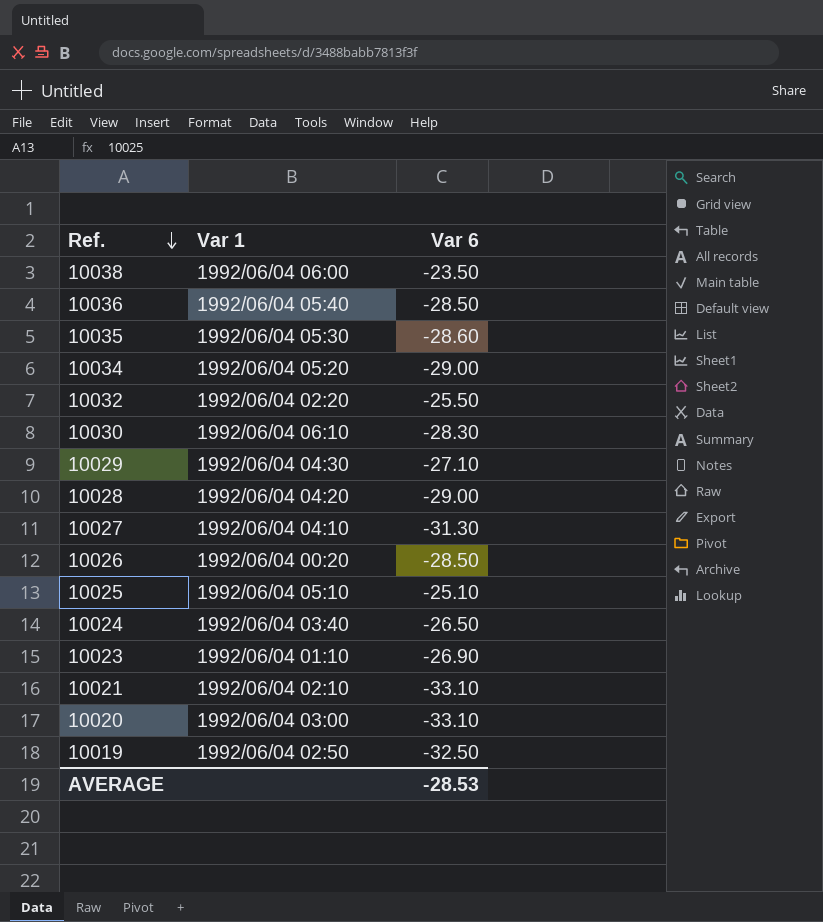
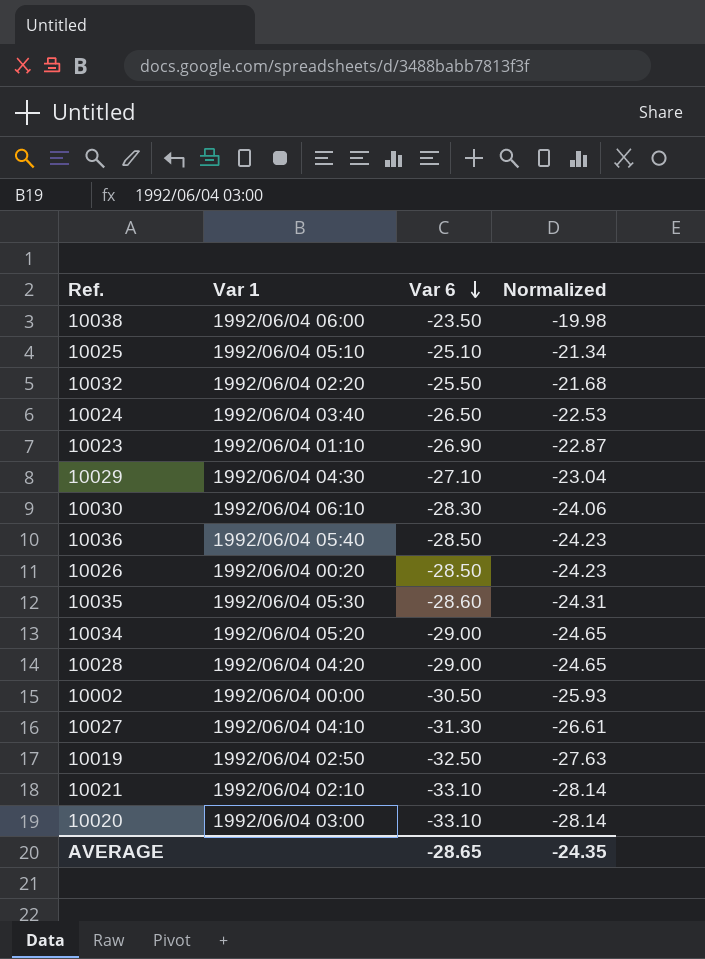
row order: Ref. descending -> Var 6 descending
column Normalized | formula: none -> [Var 6] * 0.85
row 10002: none -> 1992/06/04 00:00 | -30.50 | -25.93
AVERAGE | Var 6: -28.53 -> -28.65

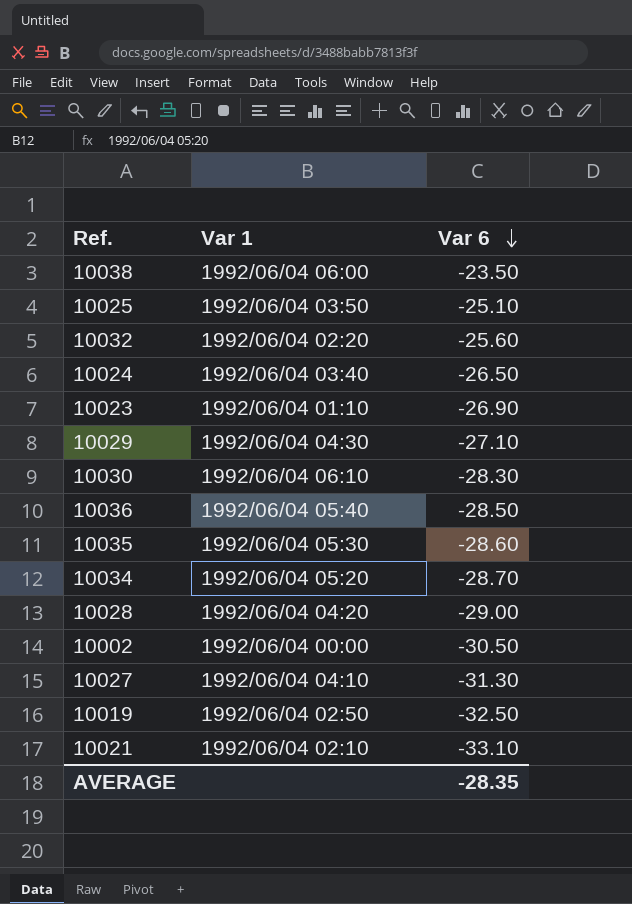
column Normalized | formula: [Var 6] * 0.85 -> none
row 10026: 1992/06/04 00:20 | -28.50 | -24.23 -> none
row 10020: 1992/06/04 03:00 | -33.10 | -28.14 -> none
10025 | Var 1: 1992/06/04 05:10 -> 1992/06/04 03:50
10032 | Var 6: -25.50 -> -25.60
10034 | Var 6: -29.00 -> -28.70
AVERAGE | Var 6: -28.65 -> -28.35

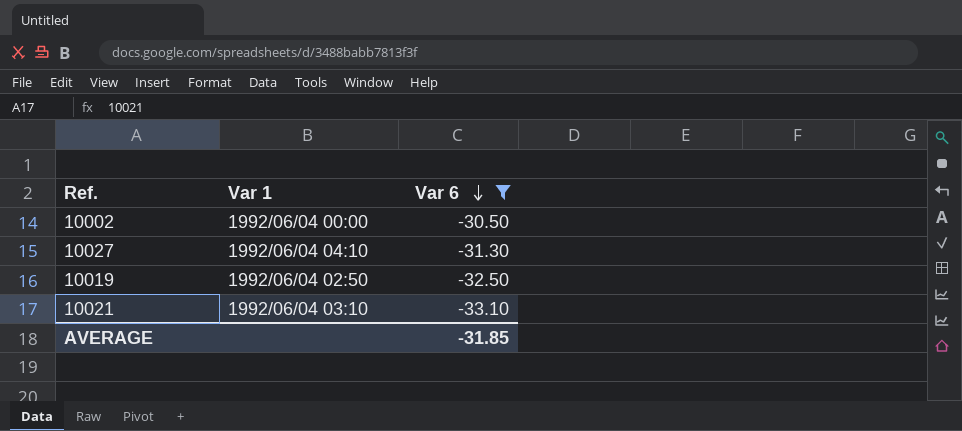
filter: none -> Var 6 <= -30.50
10021 | Var 1: 1992/06/04 02:10 -> 1992/06/04 03:10
AVERAGE | Var 6: -28.35 -> -31.85

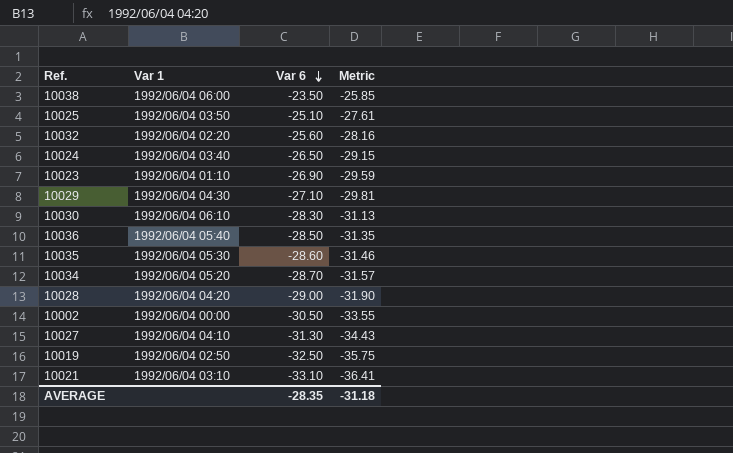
filter: Var 6 <= -30.50 -> none
column Metric | formula: none -> [Var 6] * 1.1
AVERAGE | Var 6: -31.85 -> -28.35

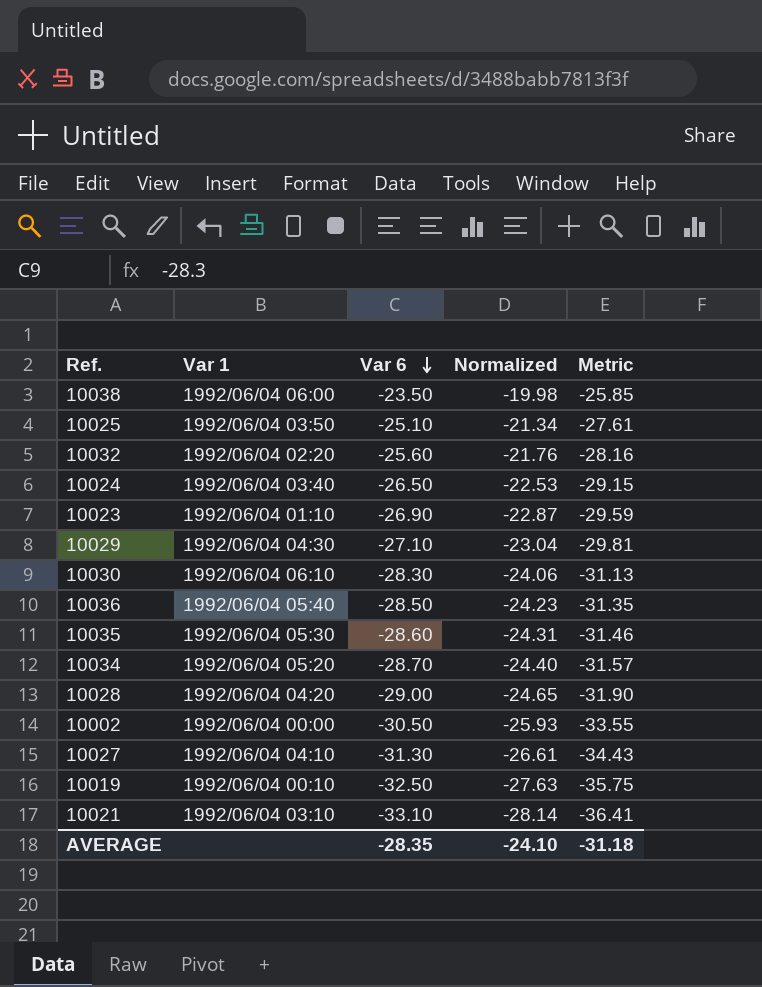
column Normalized | formula: none -> [Var 6] * 0.85
10019 | Var 1: 1992/06/04 02:50 -> 1992/06/04 00:10

